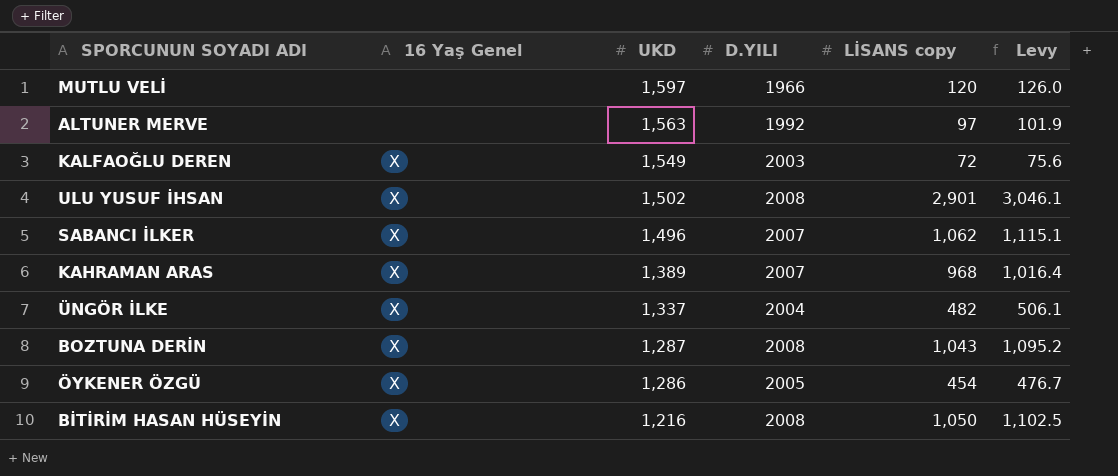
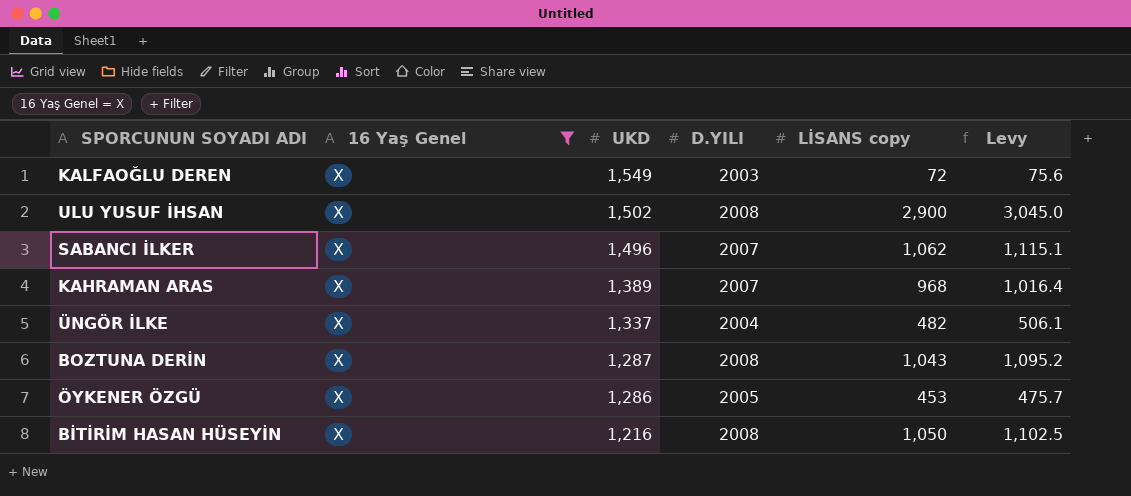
filter: none -> 16 Yaş Genel = X
ULU YUSUF İHSAN | LİSANS copy: 2,901 -> 2,900
ULU YUSUF İHSAN | Levy: 3,046.1 -> 3,045.0
ÖYKENER ÖZGÜ | LİSANS copy: 454 -> 453
ÖYKENER ÖZGÜ | Levy: 476.7 -> 475.7

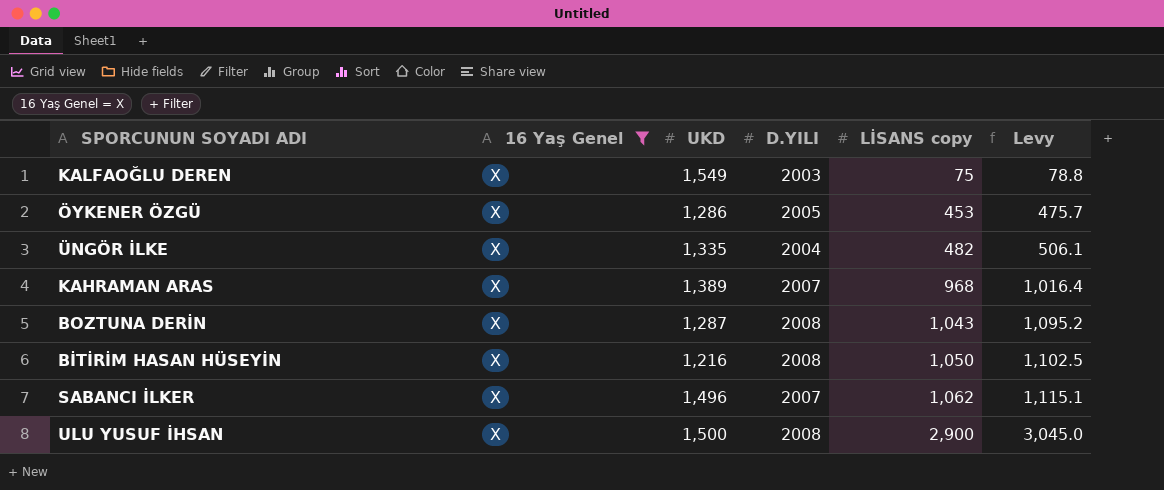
row order: UKD descending -> LİSANS copy ascending
KALFAOĞLU DEREN | LİSANS copy: 72 -> 75
KALFAOĞLU DEREN | Levy: 75.6 -> 78.8
ÜNGÖR İLKE | UKD: 1,337 -> 1,335
ULU YUSUF İHSAN | UKD: 1,502 -> 1,500

